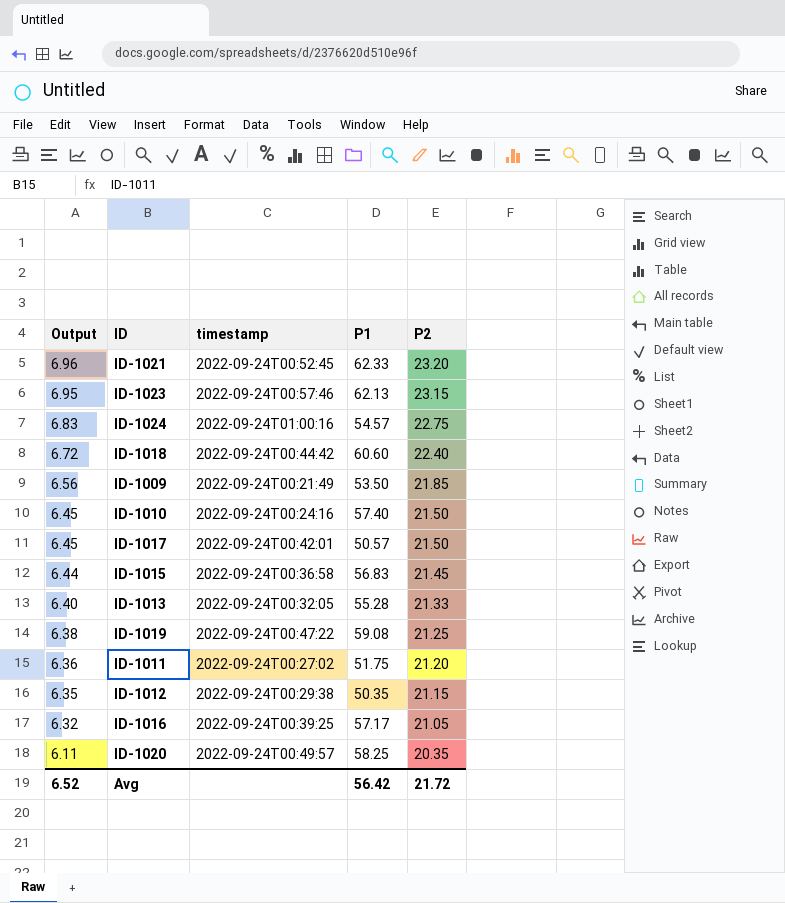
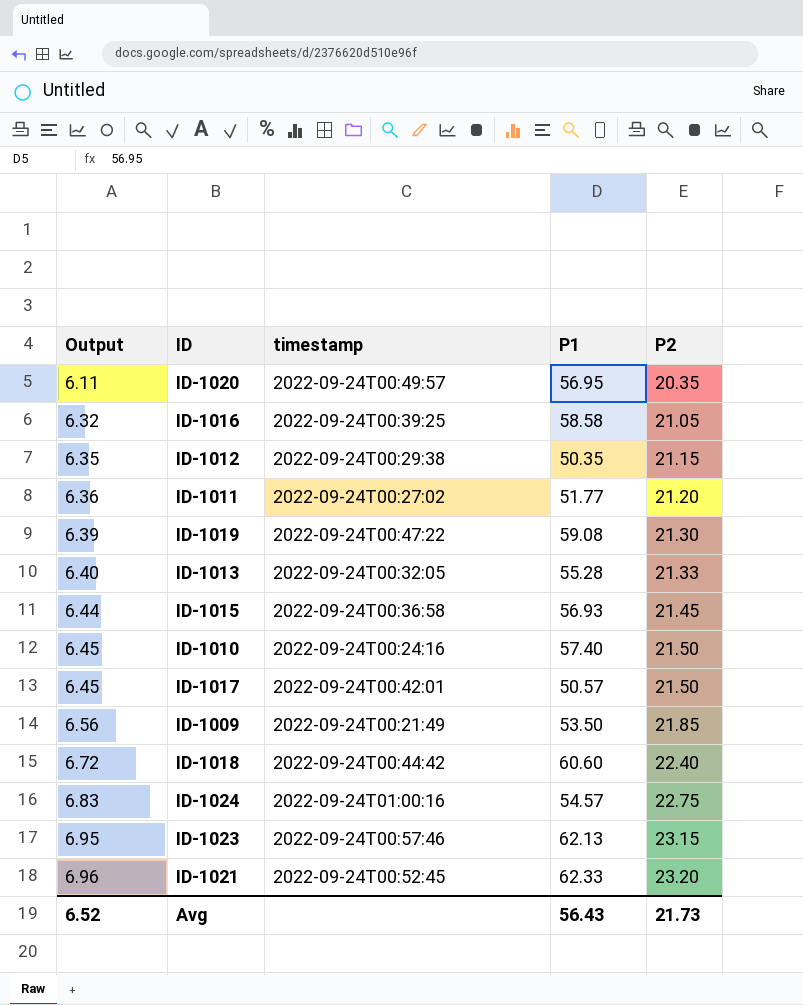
row order: Output descending -> Output ascending
ID-1020 | P1: 58.25 -> 56.95
ID-1016 | P1: 57.17 -> 58.58
ID-1011 | P1: 51.75 -> 51.77
ID-1019 | Output: 6.38 -> 6.39
ID-1019 | P2: 21.25 -> 21.30
ID-1015 | P1: 56.83 -> 56.93
Avg | P1: 56.42 -> 56.43
Avg | P2: 21.72 -> 21.73

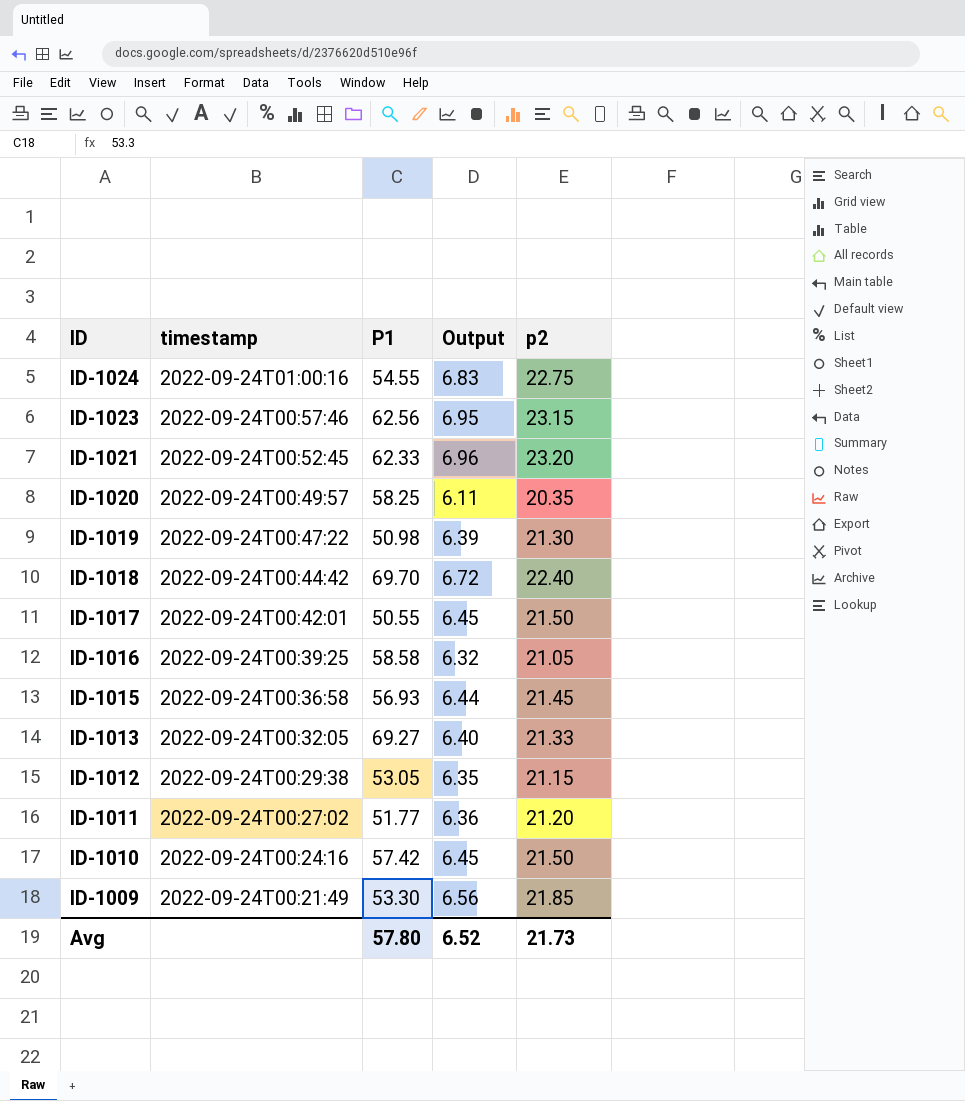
row order: Output ascending -> ID descending
column Output | position: 1 -> 4
column name: P2 -> p2
ID-1024 | P1: 54.57 -> 54.55
ID-1023 | P1: 62.13 -> 62.56
ID-1020 | P1: 56.95 -> 58.25
ID-1019 | P1: 59.08 -> 50.98
ID-1018 | P1: 60.60 -> 69.70
ID-1017 | P1: 50.57 -> 50.55
ID-1013 | P1: 55.28 -> 69.27
ID-1012 | P1: 50.35 -> 53.05
ID-1010 | P1: 57.40 -> 57.42
ID-1009 | P1: 53.50 -> 53.30
Avg | P1: 56.43 -> 57.80

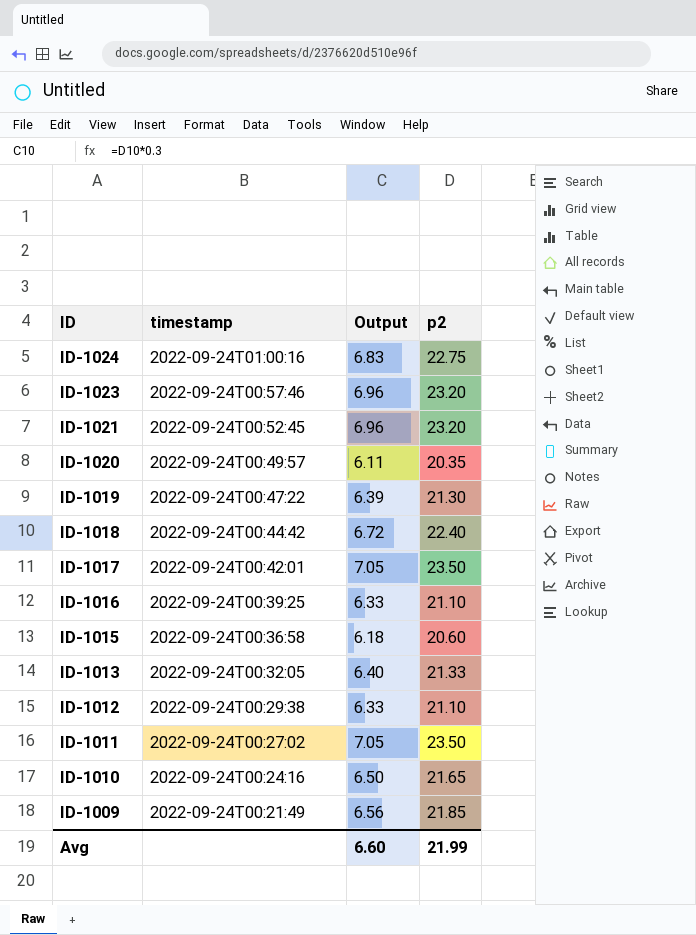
column P1 | position: 3 -> none
ID-1023 | Output: 6.95 -> 6.96
ID-1023 | p2: 23.15 -> 23.20
ID-1017 | Output: 6.45 -> 7.05
ID-1017 | p2: 21.50 -> 23.50
ID-1016 | Output: 6.32 -> 6.33
ID-1016 | p2: 21.05 -> 21.10
ID-1015 | Output: 6.44 -> 6.18
ID-1015 | p2: 21.45 -> 20.60
ID-1012 | Output: 6.35 -> 6.33
ID-1012 | p2: 21.15 -> 21.10
ID-1011 | Output: 6.36 -> 7.05
ID-1011 | p2: 21.20 -> 23.50
ID-1010 | Output: 6.45 -> 6.50
ID-1010 | p2: 21.50 -> 21.65
Avg | Output: 6.52 -> 6.60
Avg | p2: 21.73 -> 21.99

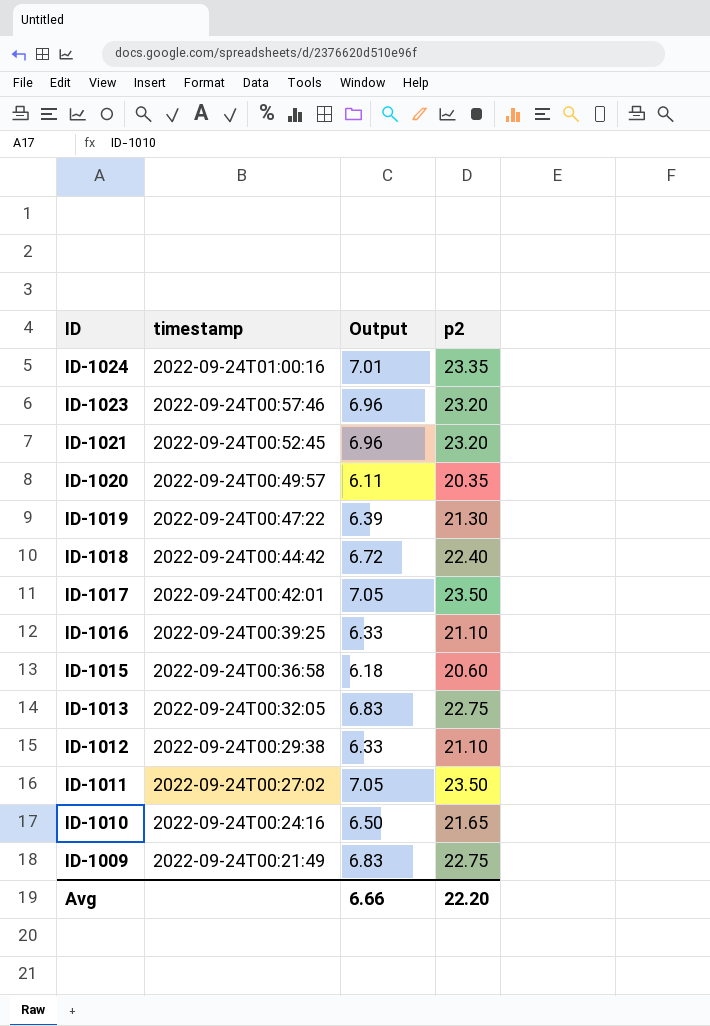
ID-1024 | Output: 6.83 -> 7.01
ID-1024 | p2: 22.75 -> 23.35
ID-1013 | Output: 6.40 -> 6.83
ID-1013 | p2: 21.33 -> 22.75
ID-1009 | Output: 6.56 -> 6.83
ID-1009 | p2: 21.85 -> 22.75
Avg | Output: 6.60 -> 6.66
Avg | p2: 21.99 -> 22.20

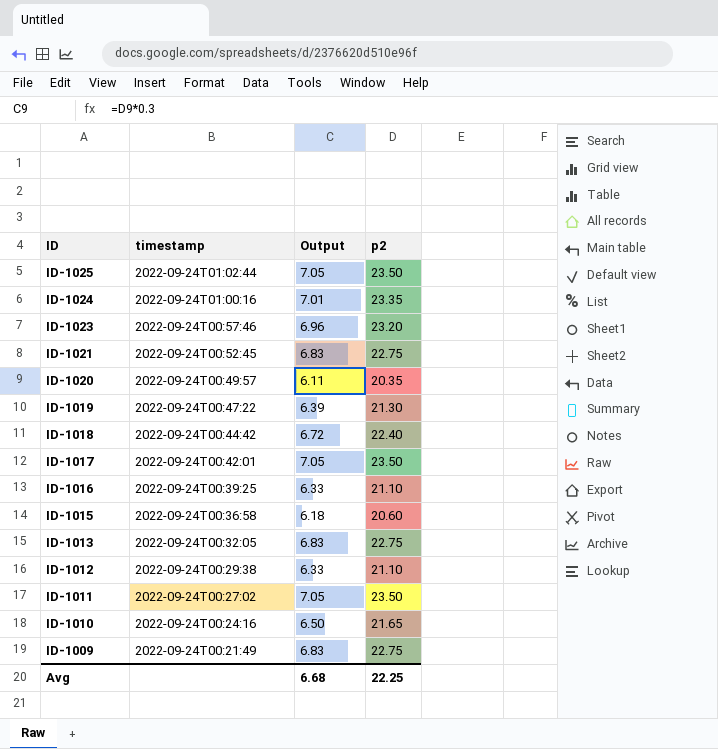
row ID-1025: none -> 2022-09-24T01:02:44 | 7.05 | 23.50
ID-1021 | Output: 6.96 -> 6.83
ID-1021 | p2: 23.20 -> 22.75
Avg | Output: 6.66 -> 6.68
Avg | p2: 22.20 -> 22.25

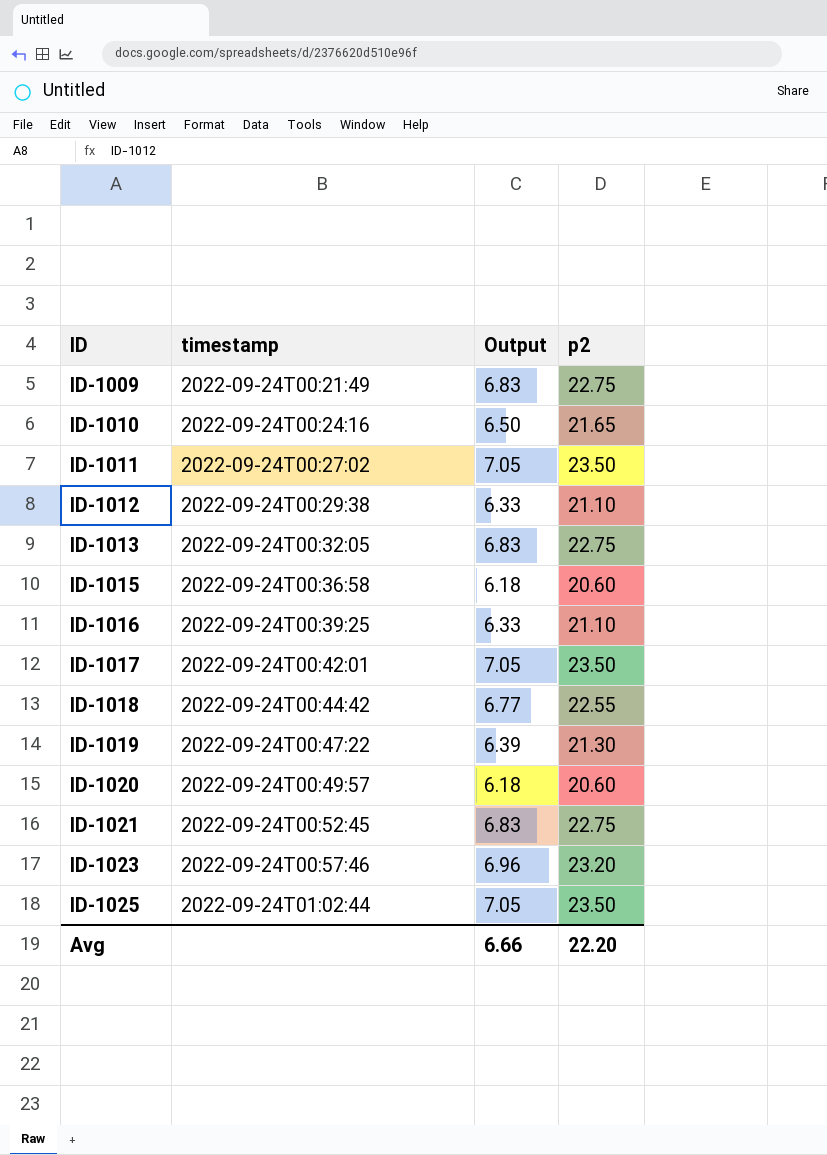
row order: ID descending -> ID ascending
row ID-1024: 2022-09-24T01:00:16 | 7.01 | 23.35 -> none
ID-1018 | Output: 6.72 -> 6.77
ID-1018 | p2: 22.40 -> 22.55
ID-1020 | Output: 6.11 -> 6.18
ID-1020 | p2: 20.35 -> 20.60
Avg | Output: 6.68 -> 6.66
Avg | p2: 22.25 -> 22.20

